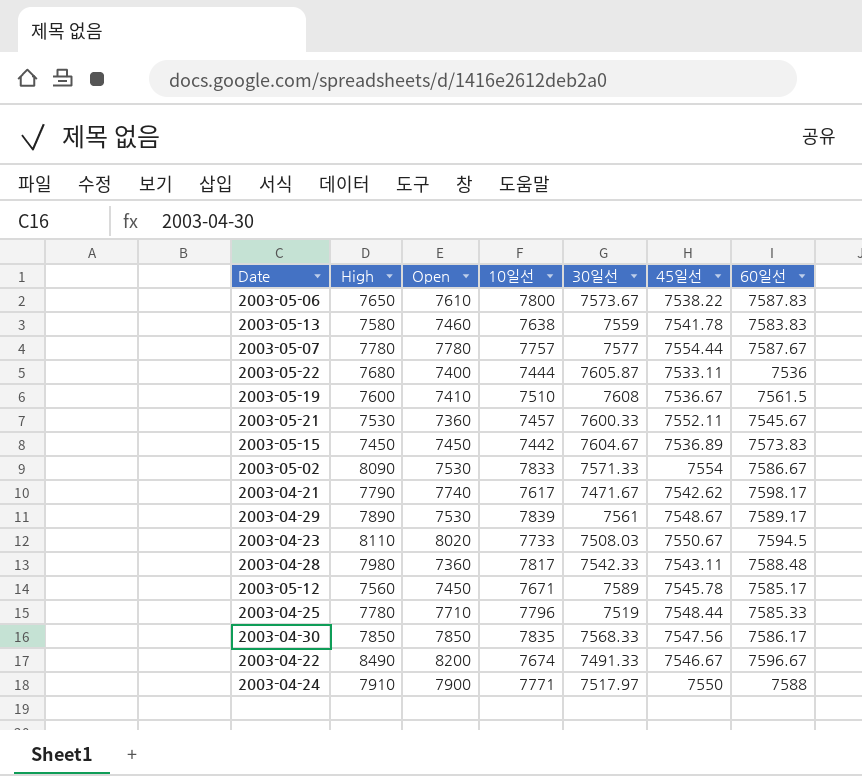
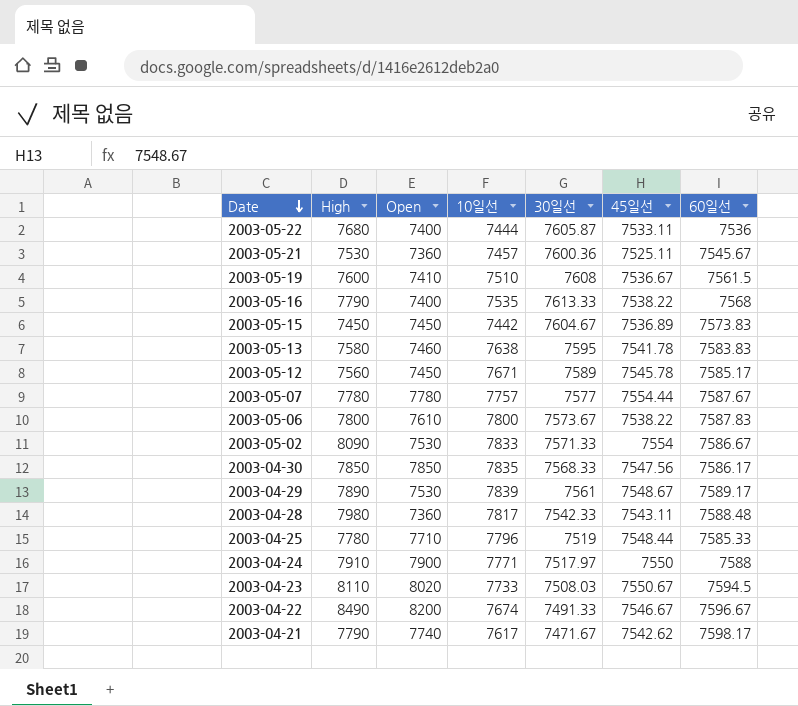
row order: none -> Date descending
2003-05-21 | 30일선: 7600.33 -> 7600.36
2003-05-21 | 45일선: 7552.11 -> 7525.11
row 2003-05-16: none -> 7790 | 7400 | 7535 | 7613.33 | 7538.22 | 7568
2003-05-13 | 30일선: 7559 -> 7595
2003-05-06 | High: 7650 -> 7800

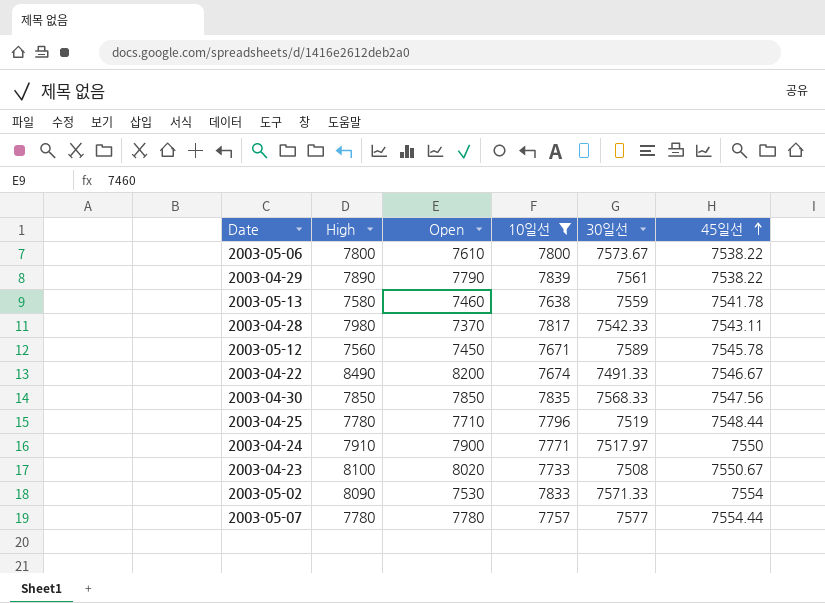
filter: none -> 10일선 >= 7638
row order: Date descending -> 45일선 ascending
column 60일선 | position: 7 -> none
2003-04-29 | Open: 7530 -> 7790
2003-04-29 | 45일선: 7548.67 -> 7538.22
2003-05-13 | 30일선: 7595 -> 7559
2003-04-28 | Open: 7360 -> 7370
2003-04-23 | High: 8110 -> 8100
2003-04-23 | 30일선: 7508.03 -> 7508

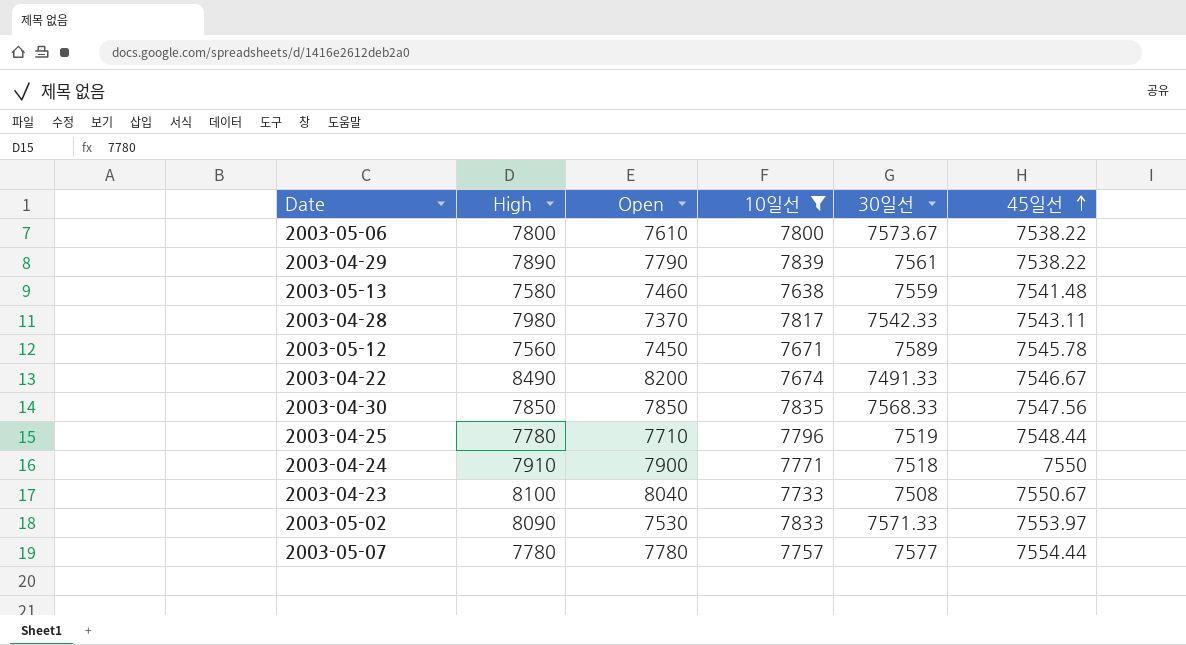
2003-05-13 | 45일선: 7541.78 -> 7541.48
2003-04-24 | 30일선: 7517.97 -> 7518
2003-04-23 | Open: 8020 -> 8040
2003-05-02 | 45일선: 7554 -> 7553.97

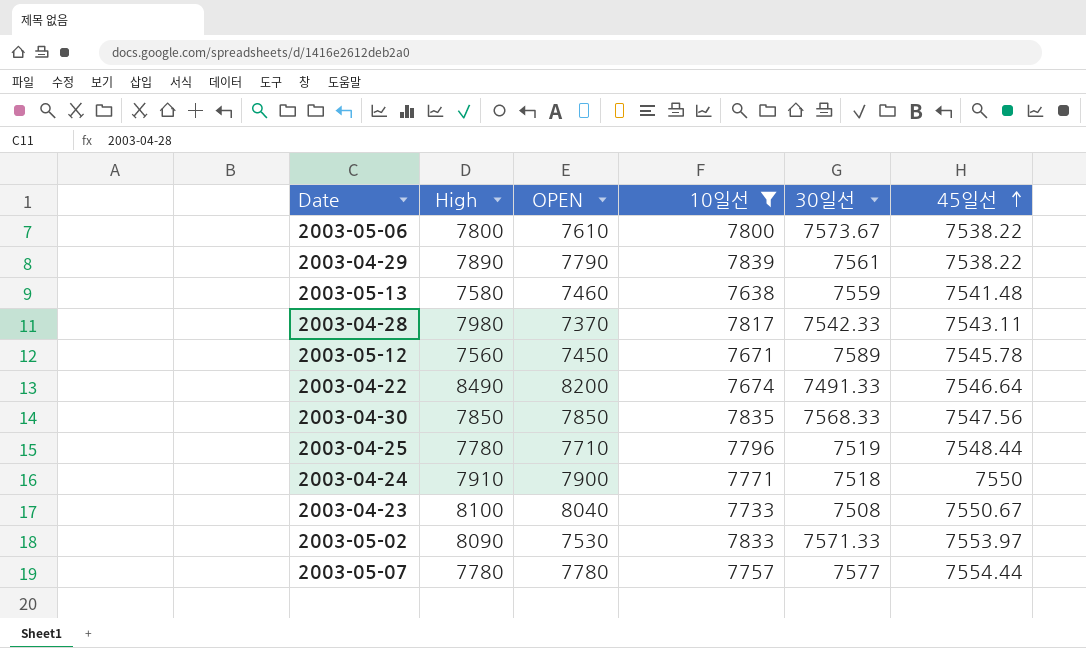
column name: Open -> OPEN
2003-04-22 | 45일선: 7546.67 -> 7546.64

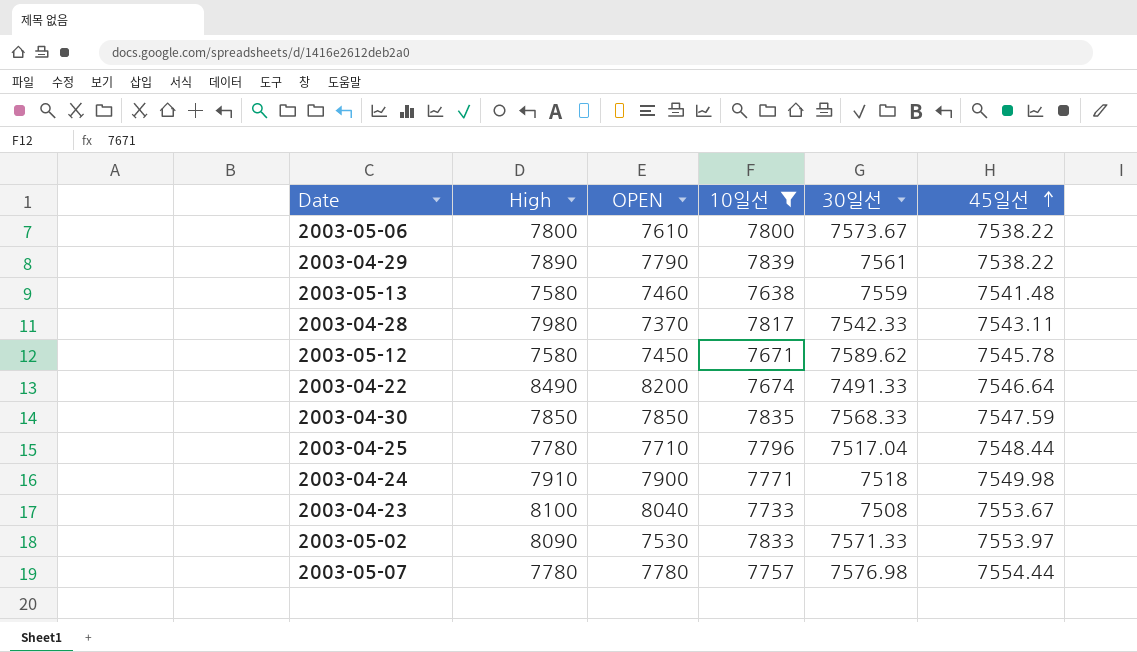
2003-05-12 | High: 7560 -> 7580
2003-05-12 | 30일선: 7589 -> 7589.62
2003-04-30 | 45일선: 7547.56 -> 7547.59
2003-04-25 | 30일선: 7519 -> 7517.04
2003-04-24 | 45일선: 7550 -> 7549.98
2003-04-23 | 45일선: 7550.67 -> 7553.67
2003-05-07 | 30일선: 7577 -> 7576.98

